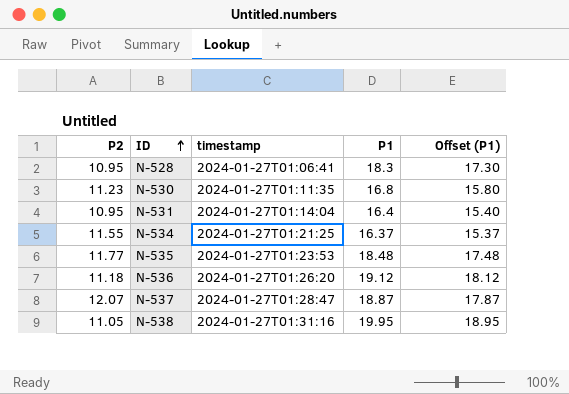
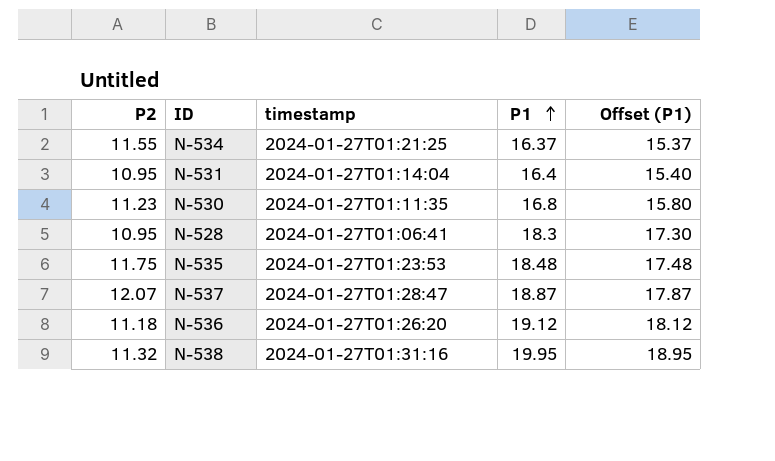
row order: ID ascending -> P1 ascending
N-535 | P2: 11.77 -> 11.75
N-538 | P2: 11.05 -> 11.32

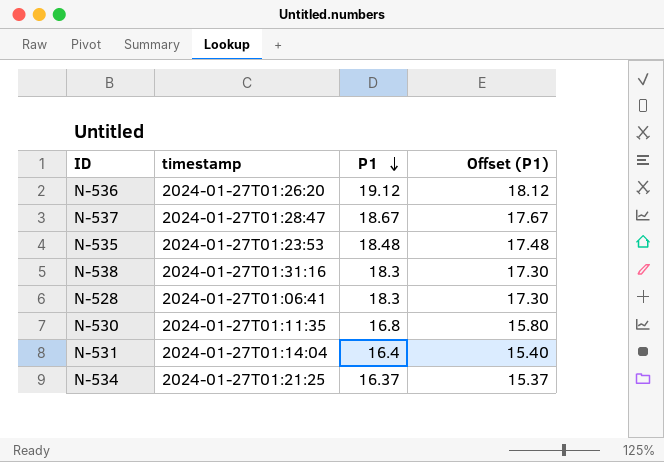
row order: P1 ascending -> P1 descending
column P2 | position: 1 -> none
N-537 | P1: 18.87 -> 18.67
N-537 | Offset (P1): 17.87 -> 17.67
N-538 | P1: 19.95 -> 18.3
N-538 | Offset (P1): 18.95 -> 17.30

